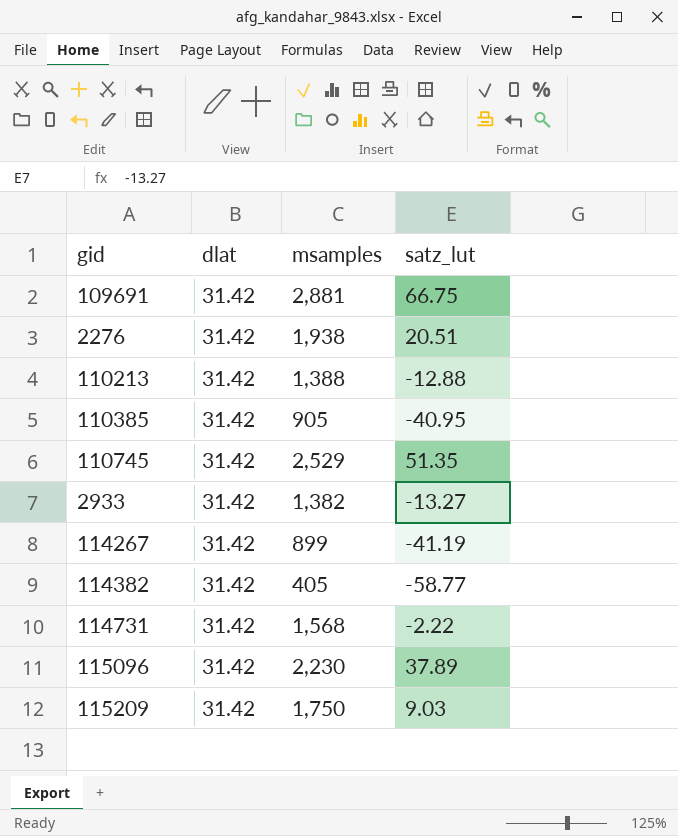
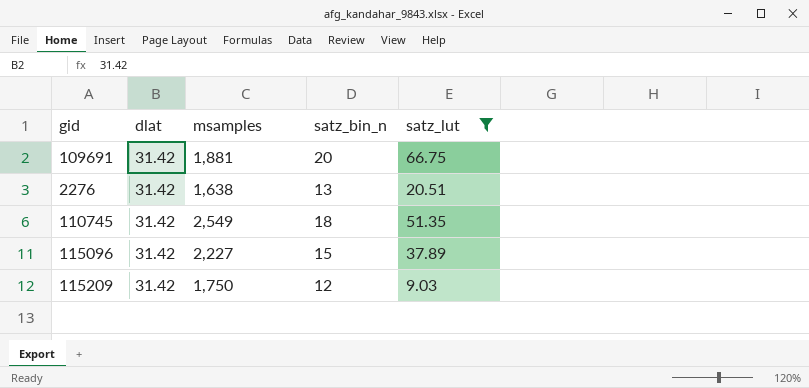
filter: none -> satz_lut >= 9.03
column satz_bin_n | position: none -> 4
109691 | msamples: 2,881 -> 1,881
2276 | msamples: 1,938 -> 1,638
110745 | msamples: 2,529 -> 2,549
115096 | msamples: 2,230 -> 2,227

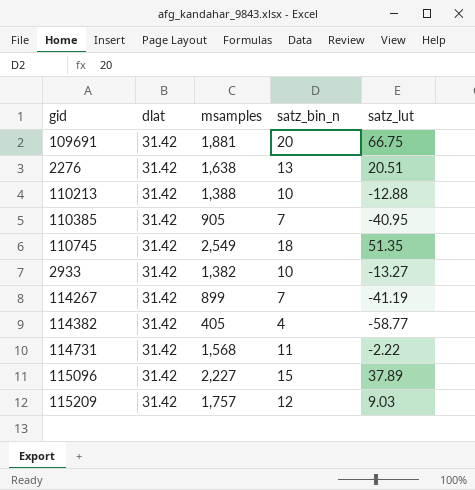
filter: satz_lut >= 9.03 -> none
115209 | msamples: 1,750 -> 1,757

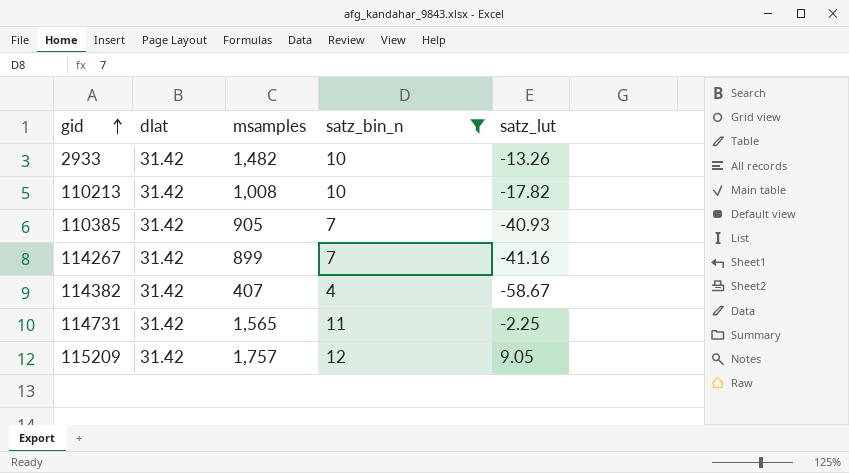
filter: none -> satz_bin_n <= 12
row order: none -> gid ascending
2933 | msamples: 1,382 -> 1,482
2933 | satz_lut: -13.27 -> -13.26
110213 | msamples: 1,388 -> 1,008
110213 | satz_lut: -12.88 -> -17.82
110385 | satz_lut: -40.95 -> -40.93
114267 | satz_lut: -41.19 -> -41.16
114382 | msamples: 405 -> 407
114382 | satz_lut: -58.77 -> -58.67
114731 | msamples: 1,568 -> 1,565
114731 | satz_lut: -2.22 -> -2.25
115209 | satz_lut: 9.03 -> 9.05

